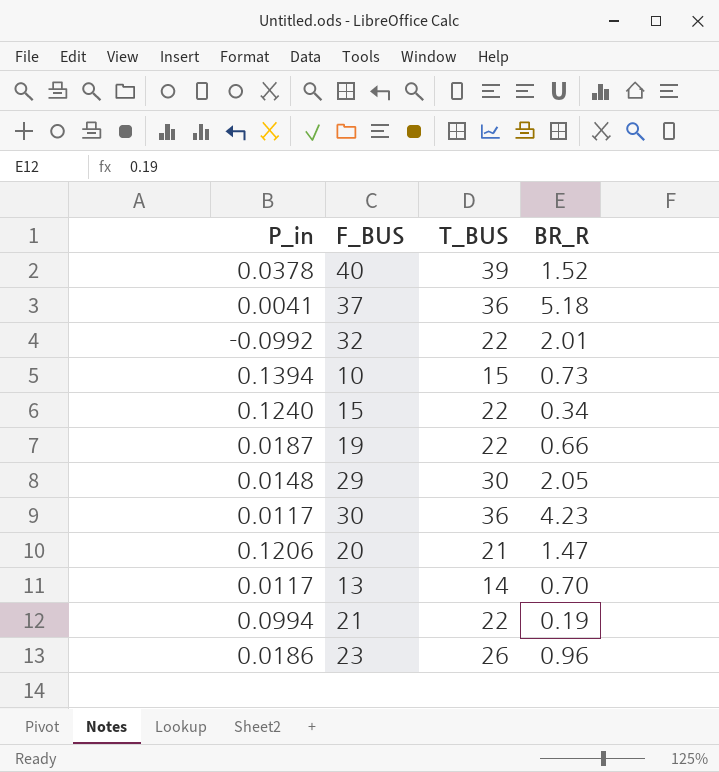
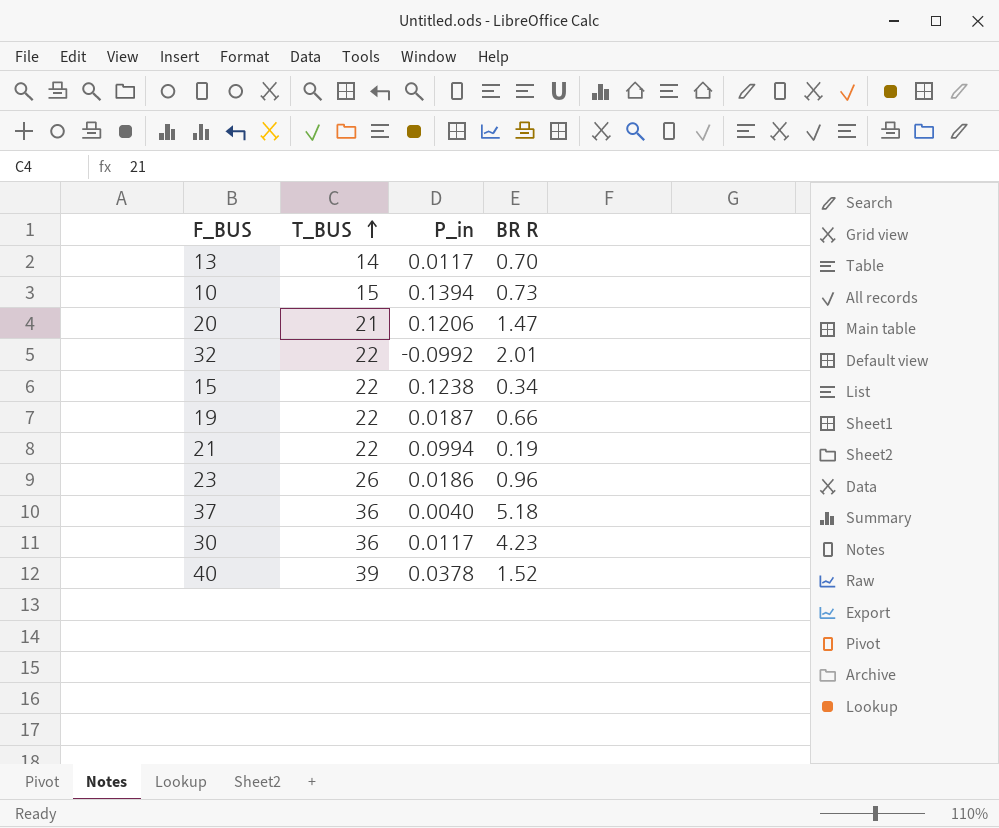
row order: none -> T_BUS ascending
column P_in | position: 1 -> 3
column name: BR_R -> BR R
row 29: 0.0148 | 30 | 2.05 -> none
15 | P_in: 0.1240 -> 0.1238
37 | P_in: 0.0041 -> 0.0040

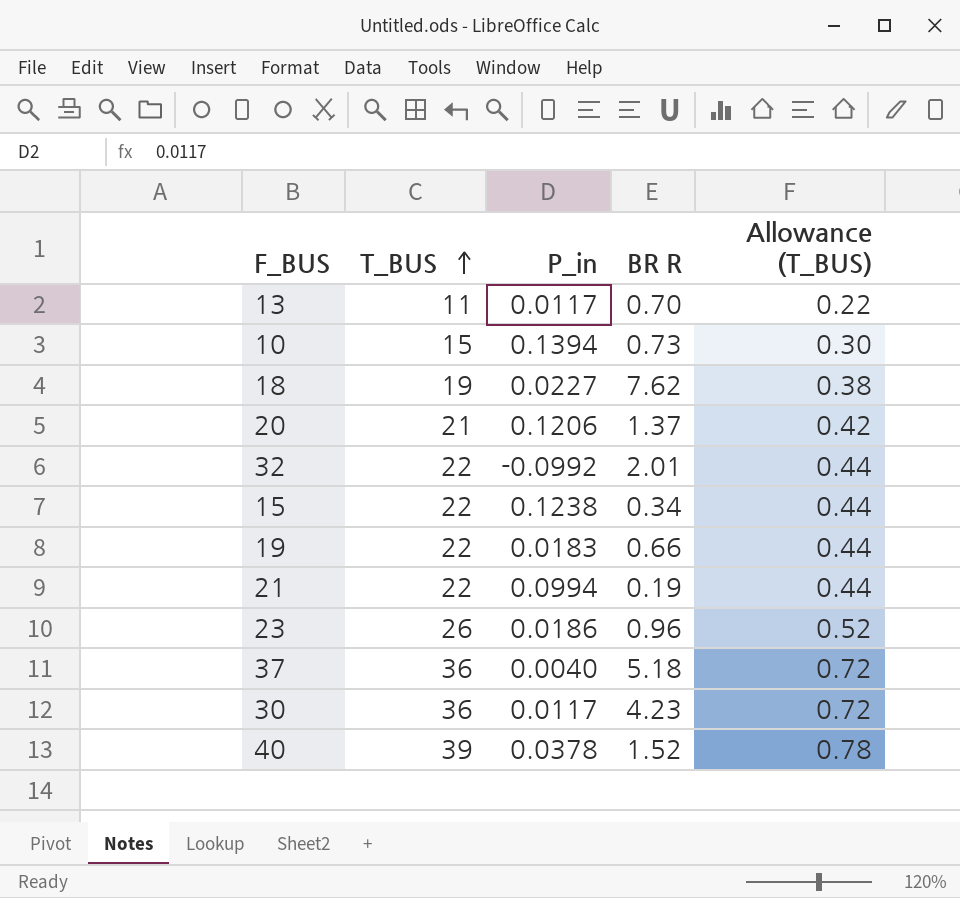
column Allowance (T_BUS) | formula: none -> [T_BUS] * 0.02
13 | T_BUS: 14 -> 11
row 18: none -> 19 | 0.0227 | 7.62 | 0.38
20 | BR R: 1.47 -> 1.37
19 | P_in: 0.0187 -> 0.0183

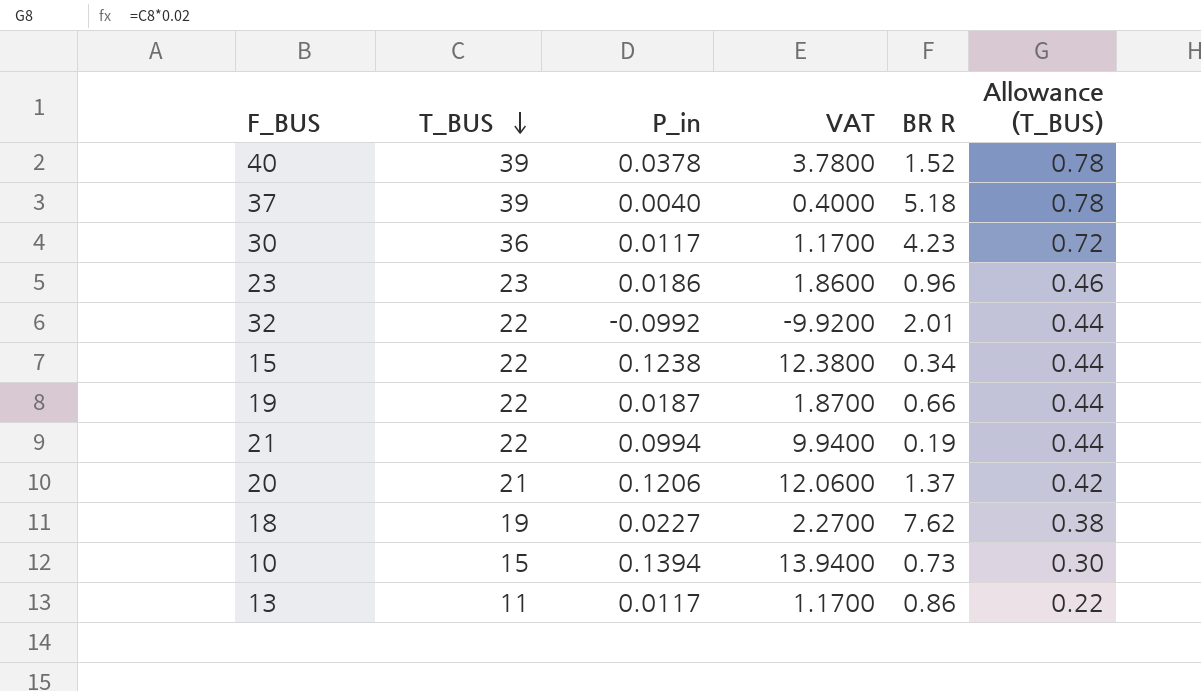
row order: T_BUS ascending -> T_BUS descending
column VAT | formula: none -> [P_in] * 100
37 | T_BUS: 36 -> 39
37 | Allowance (T_BUS): 0.72 -> 0.78
23 | T_BUS: 26 -> 23
23 | Allowance (T_BUS): 0.52 -> 0.46
19 | P_in: 0.0183 -> 0.0187
13 | BR R: 0.70 -> 0.86

